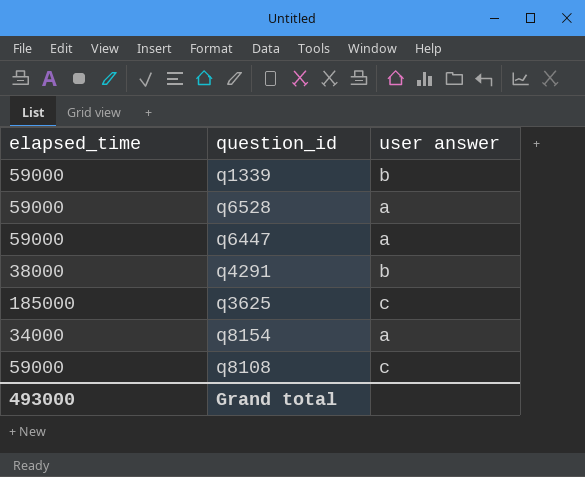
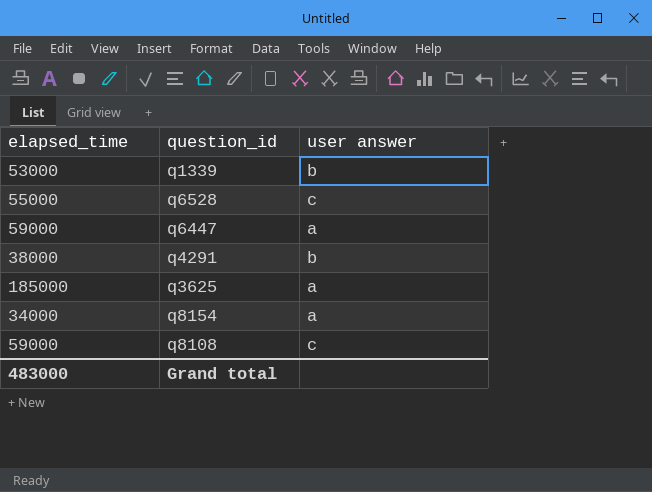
q1339 | elapsed_time: 59000 -> 53000
q6528 | elapsed_time: 59000 -> 55000
q6528 | user answer: a -> c
q3625 | user answer: c -> a
Grand total | elapsed_time: 493000 -> 483000

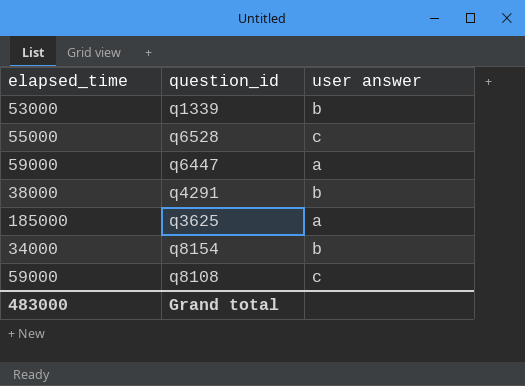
q8154 | user answer: a -> b

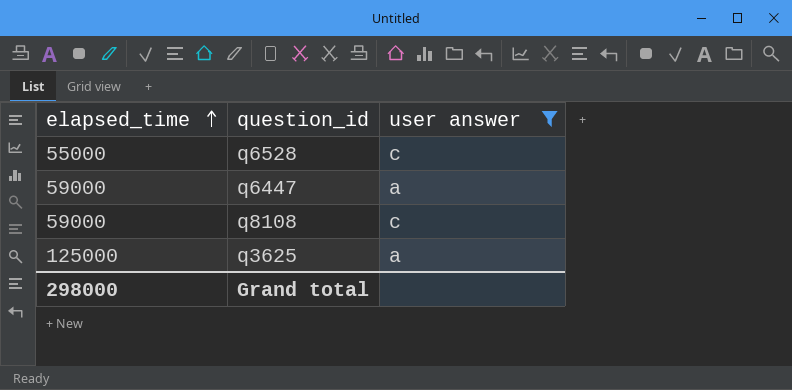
filter: none -> user answer != b
row order: none -> elapsed_time ascending
q3625 | elapsed_time: 185000 -> 125000
Grand total | elapsed_time: 483000 -> 298000

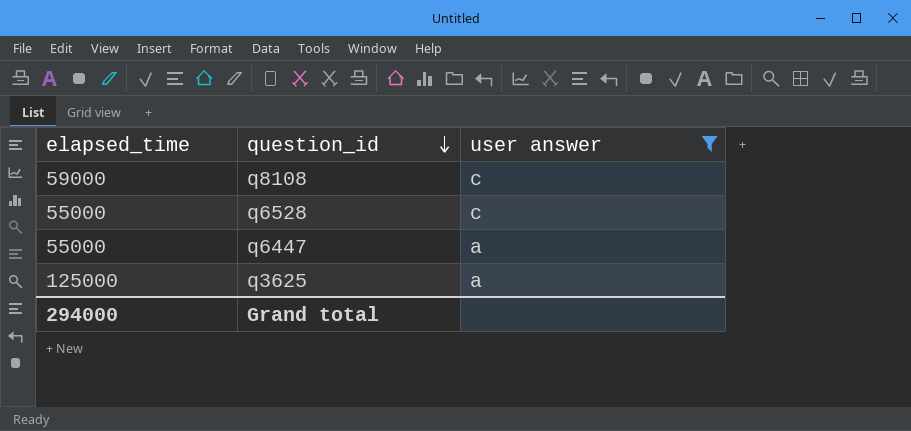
row order: elapsed_time ascending -> question_id descending
q6447 | elapsed_time: 59000 -> 55000
Grand total | elapsed_time: 298000 -> 294000

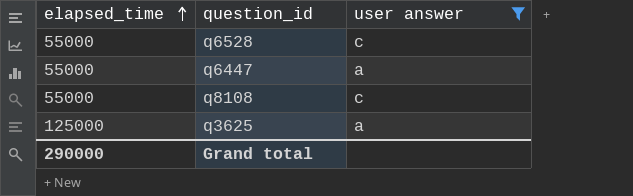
row order: question_id descending -> elapsed_time ascending
q8108 | elapsed_time: 59000 -> 55000
Grand total | elapsed_time: 294000 -> 290000

